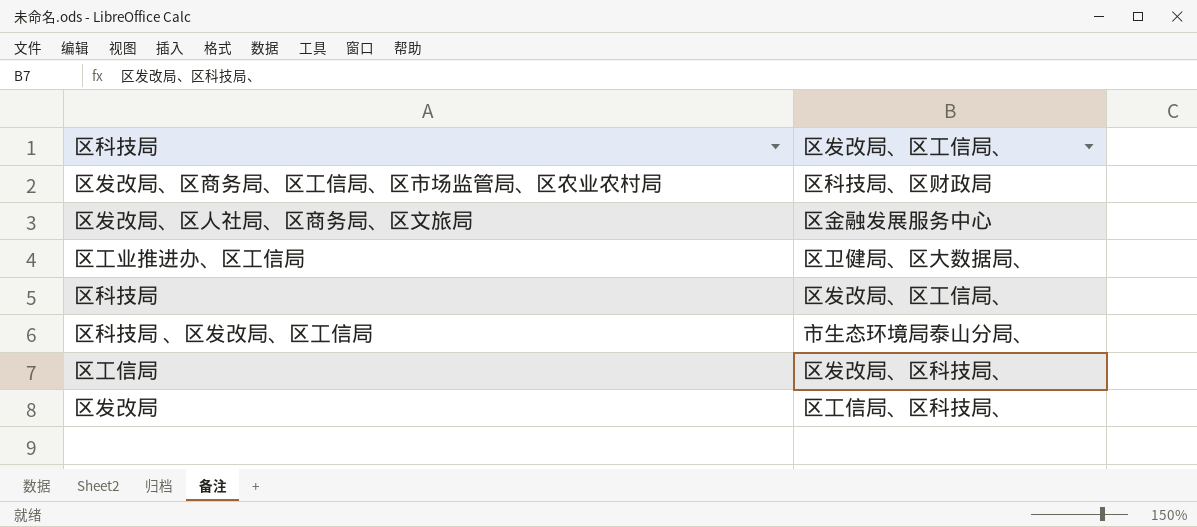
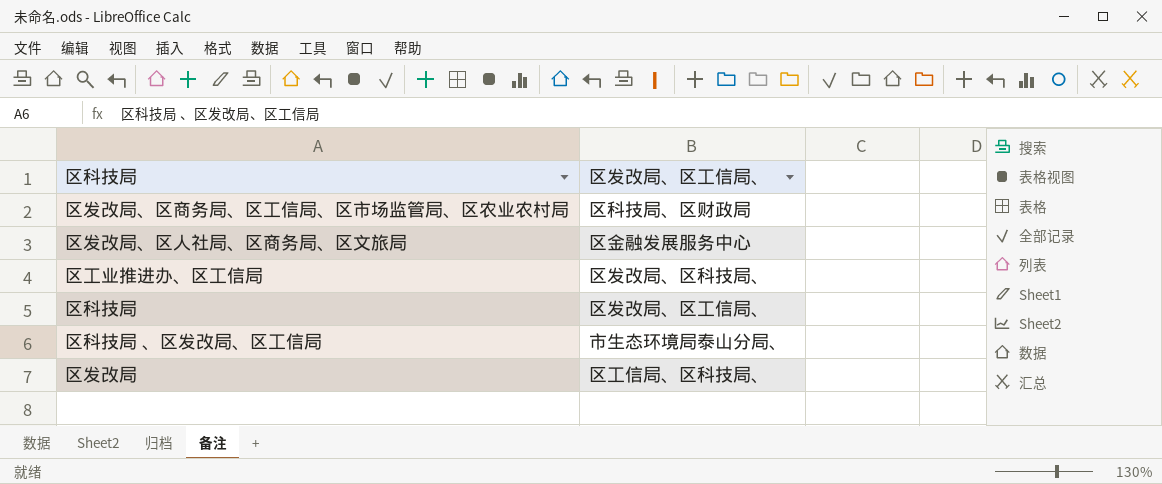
row 区工信局: 区发改局、区科技局、 -> none
区工业推进办、区工信局 | 区发改局、区工信局、: 区卫健局、区大数据局、 -> 区发改局、区科技局、

